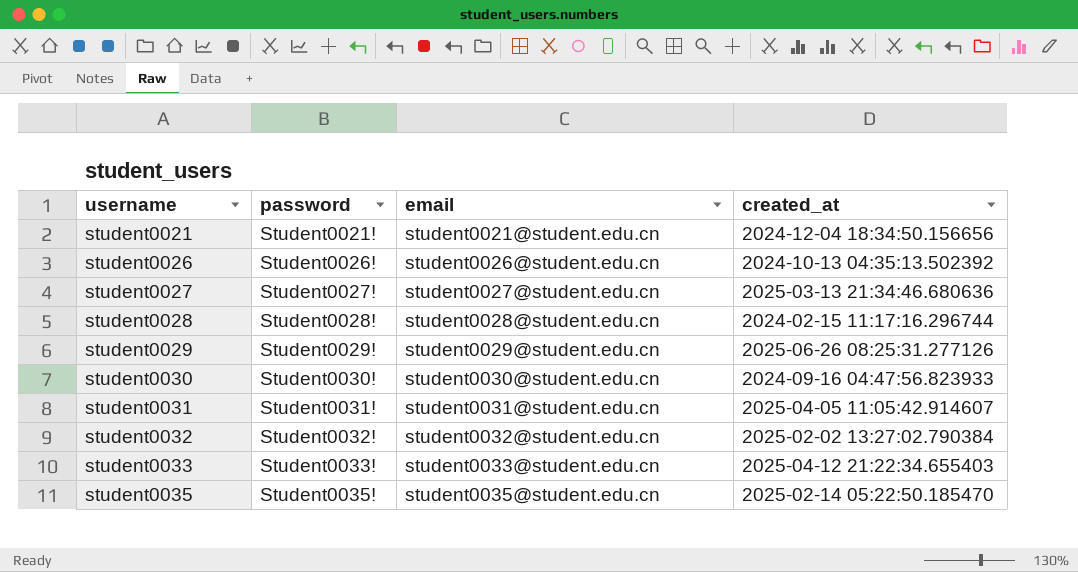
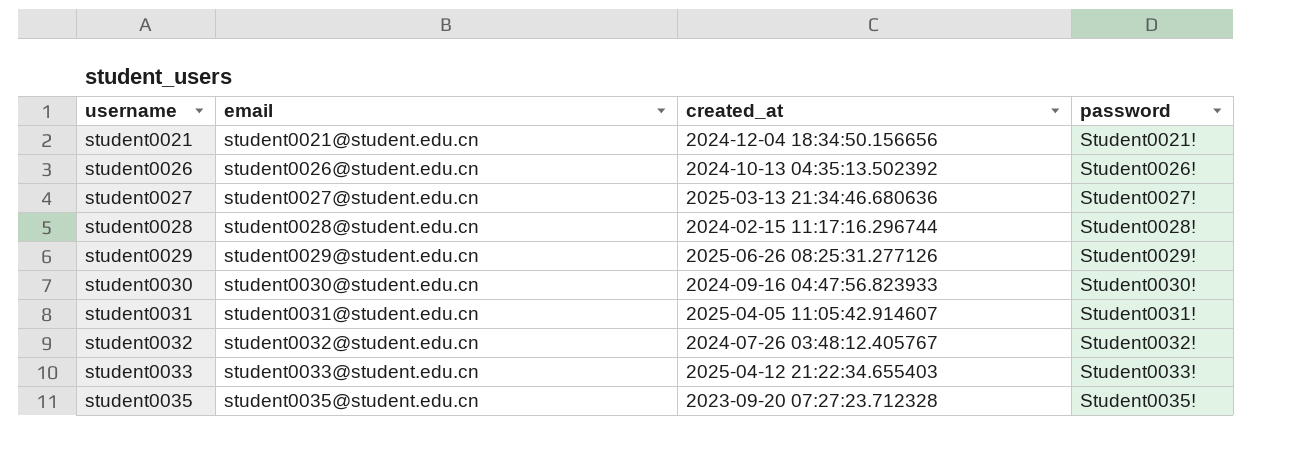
column password | position: 2 -> 4
student0032 | created_at: 2025-02-02 13:27:02.790384 -> 2024-07-26 03:48:12.405767
student0035 | created_at: 2025-02-14 05:22:50.185470 -> 2023-09-20 07:27:23.712328

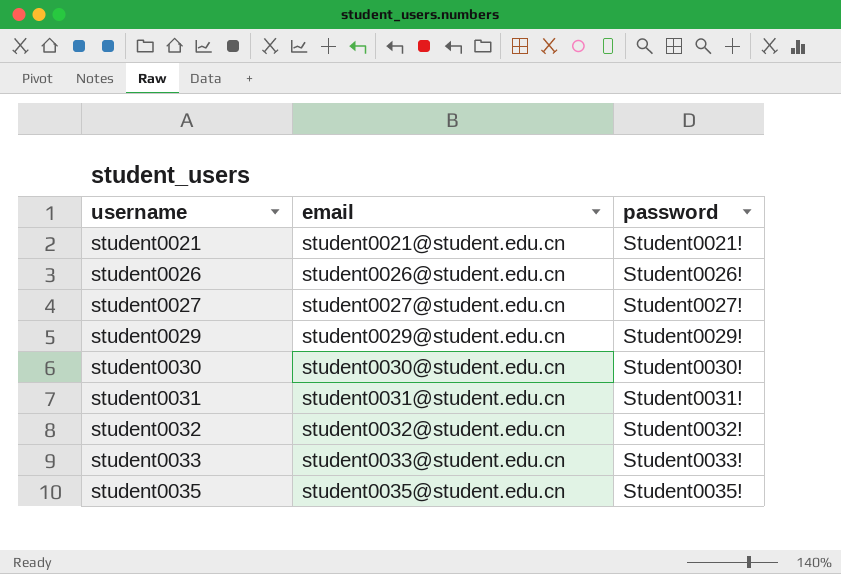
column created_at | position: 3 -> none
row student0028: student0028@student.edu.cn | 2024-02-15 11:17:16.296744 | Student0028! -> none

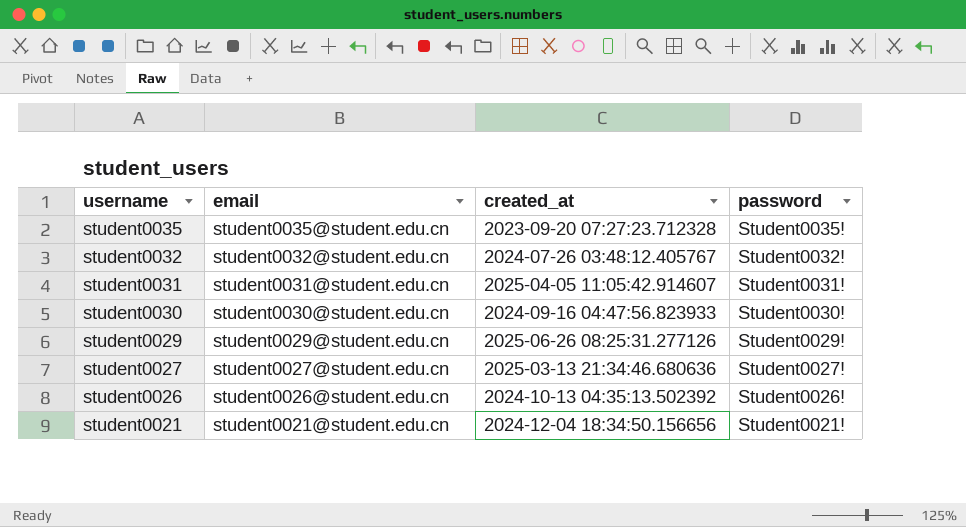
row order: username ascending -> username descending
column created_at | position: none -> 3
row student0033: student0033@student.edu.cn | Student0033! -> none

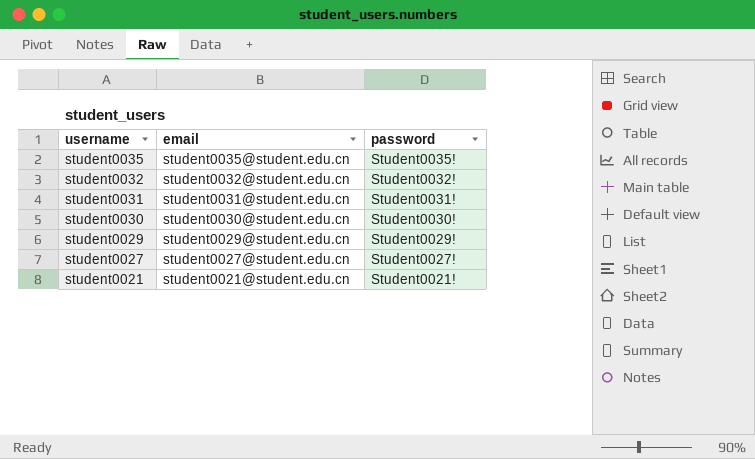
column created_at | position: 3 -> none
row student0026: student0026@student.edu.cn | 2024-10-13 04:35:13.502392 | Student0026! -> none

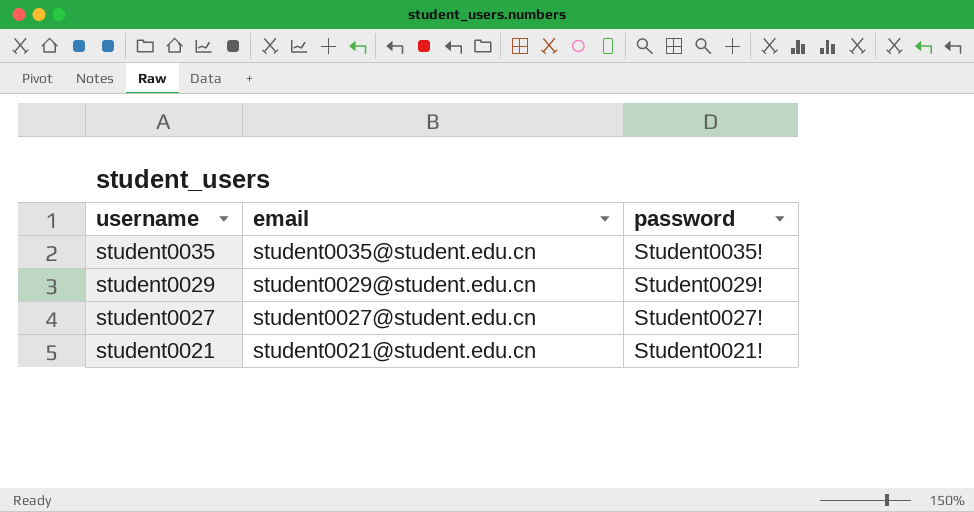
row student0032: student0032@student.edu.cn | Student0032! -> none
row student0031: student0031@student.edu.cn | Student0031! -> none
row student0030: student0030@student.edu.cn | Student0030! -> none

